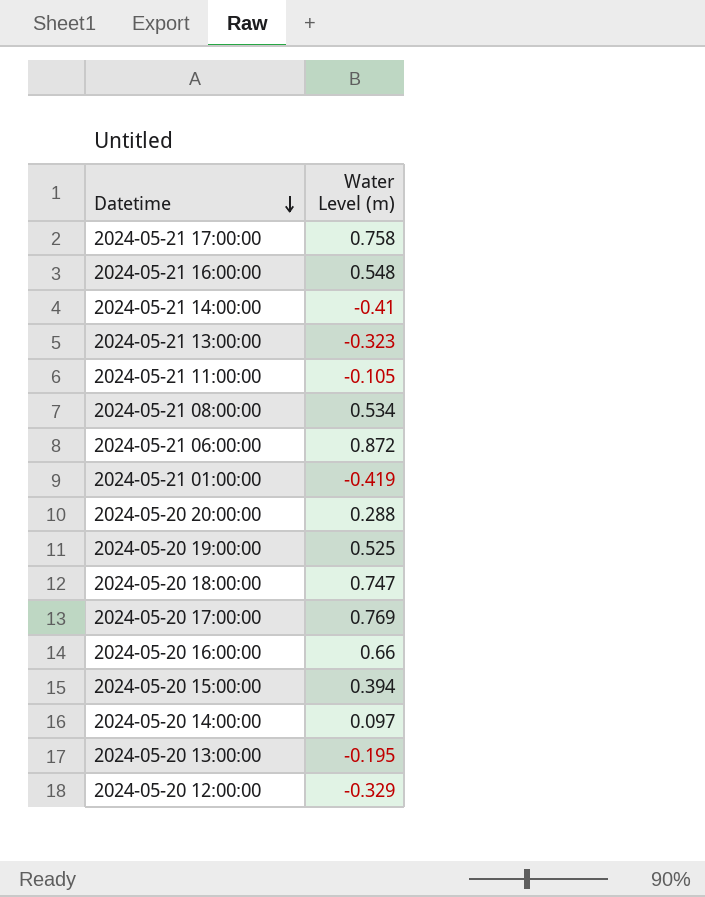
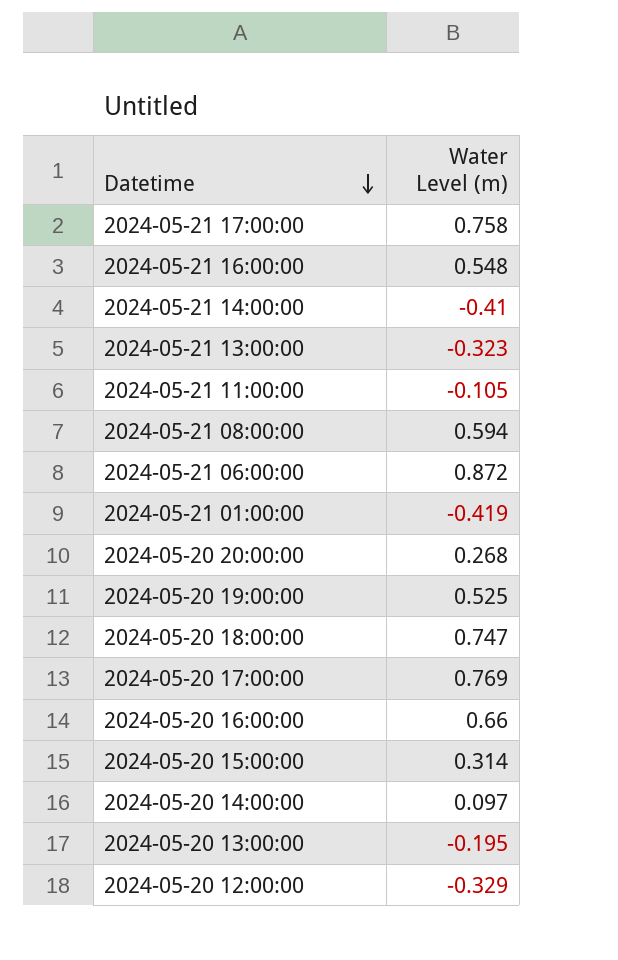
2024-05-21 08:00:00 | Water Level (m): 0.534 -> 0.594
2024-05-20 20:00:00 | Water Level (m): 0.288 -> 0.268
2024-05-20 15:00:00 | Water Level (m): 0.394 -> 0.314

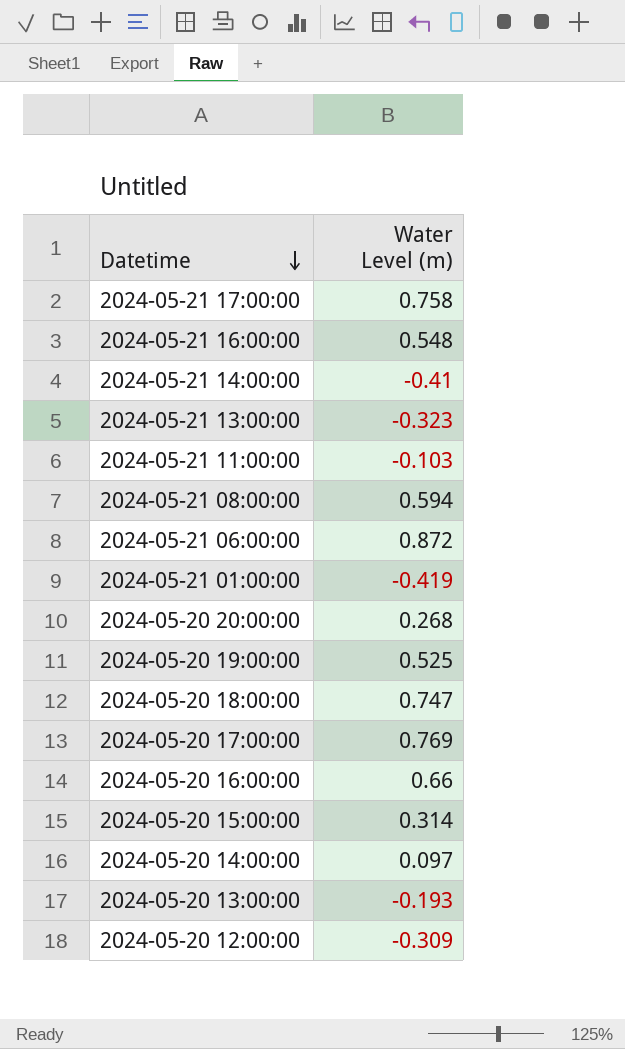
2024-05-21 11:00:00 | Water Level (m): -0.105 -> -0.103
2024-05-20 13:00:00 | Water Level (m): -0.195 -> -0.193
2024-05-20 12:00:00 | Water Level (m): -0.329 -> -0.309

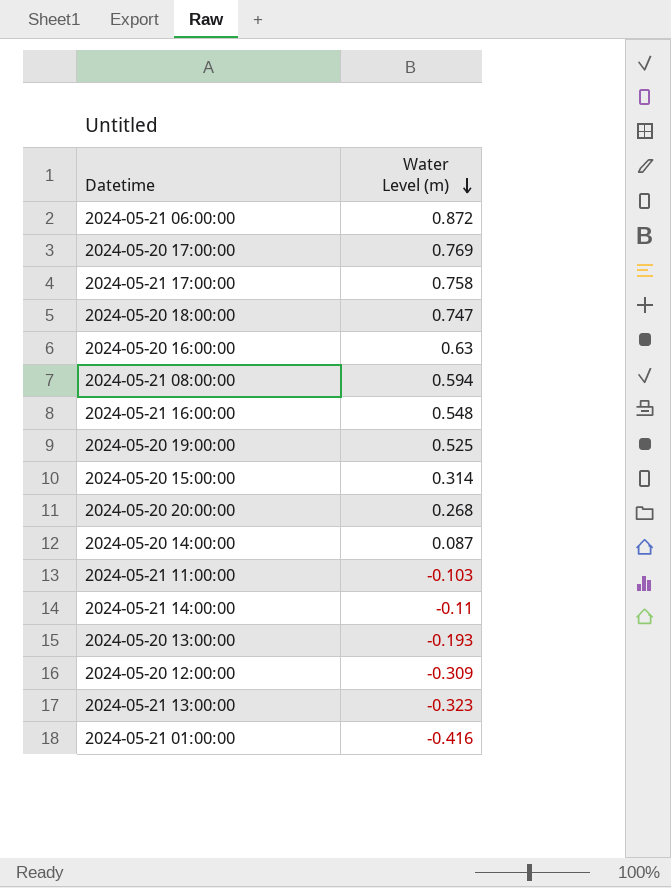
row order: Datetime descending -> Water Level (m) descending
2024-05-20 16:00:00 | Water Level (m): 0.66 -> 0.63
2024-05-20 14:00:00 | Water Level (m): 0.097 -> 0.087
2024-05-21 14:00:00 | Water Level (m): -0.41 -> -0.11
2024-05-21 01:00:00 | Water Level (m): -0.419 -> -0.416

